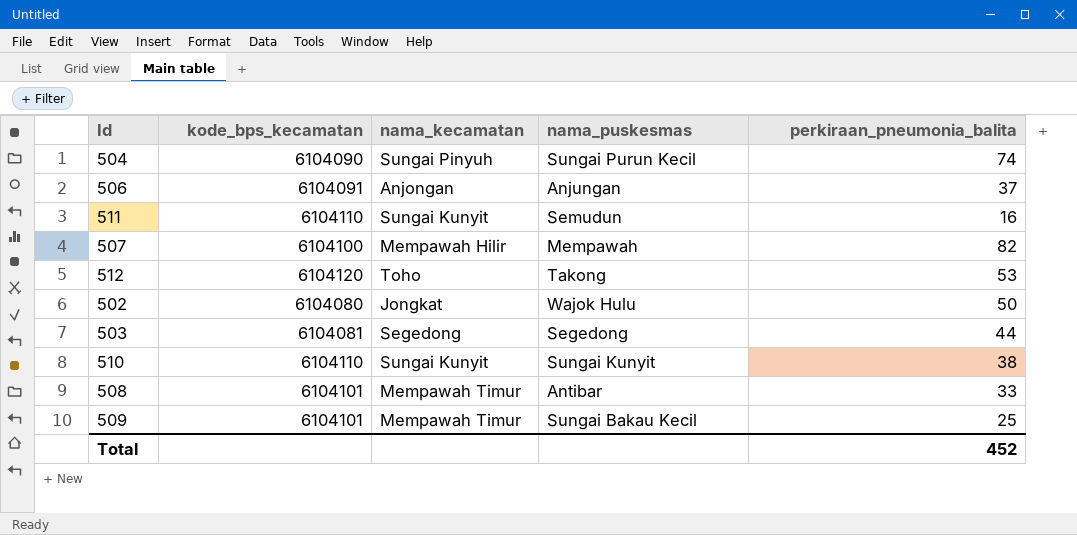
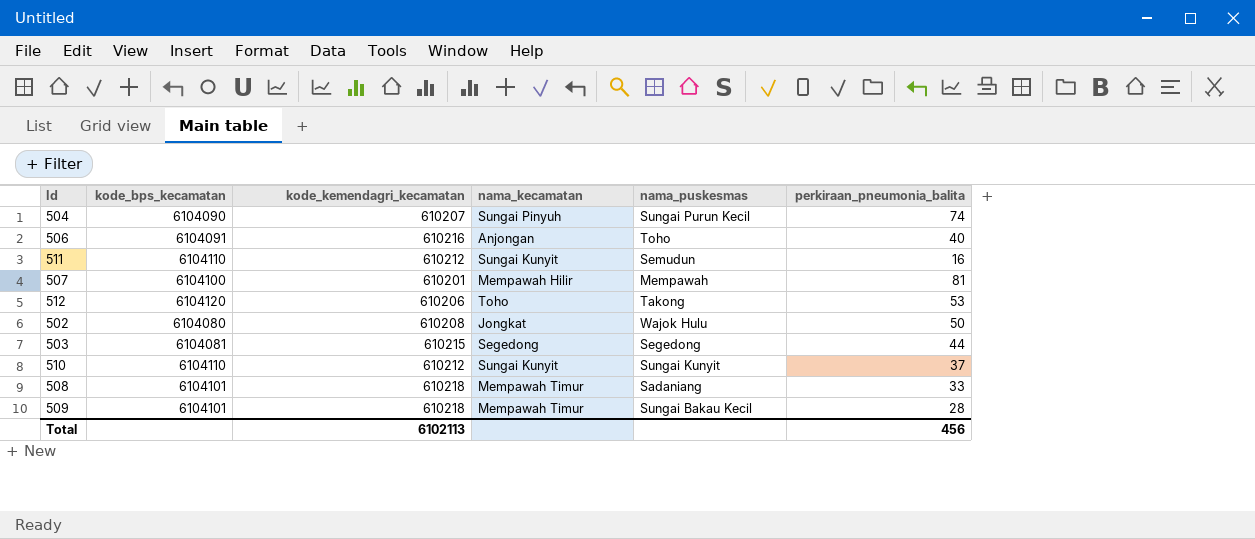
column kode_kemendagri_kecamatan | position: none -> 3
506 | nama_puskesmas: Anjungan -> Toho
506 | perkiraan_pneumonia_balita: 37 -> 40
507 | perkiraan_pneumonia_balita: 82 -> 81
510 | perkiraan_pneumonia_balita: 38 -> 37
508 | nama_puskesmas: Antibar -> Sadaniang
509 | perkiraan_pneumonia_balita: 25 -> 28
Total | perkiraan_pneumonia_balita: 452 -> 456

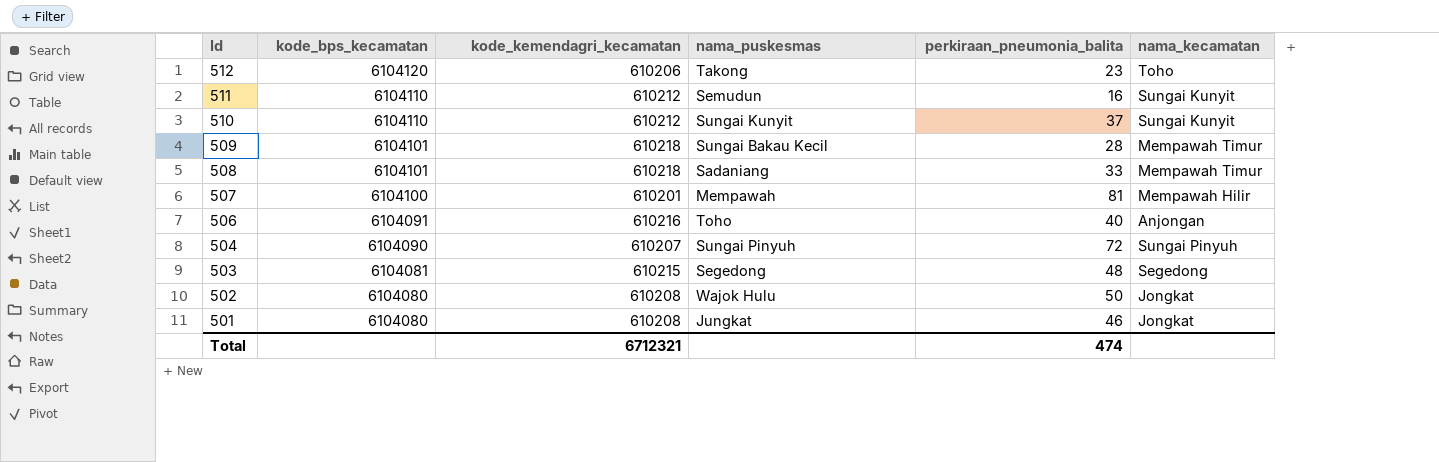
row order: none -> Id descending
column nama_kecamatan | position: 4 -> 6
512 | perkiraan_pneumonia_balita: 53 -> 23
504 | nama_puskesmas: Sungai Purun Kecil -> Sungai Pinyuh
504 | perkiraan_pneumonia_balita: 74 -> 72
503 | perkiraan_pneumonia_balita: 44 -> 48
row 501: none -> 6104080 | 610208 | Jungkat | 46 | Jongkat
Total | kode_kemendagri_kecamatan: 6102113 -> 6712321
Total | perkiraan_pneumonia_balita: 456 -> 474

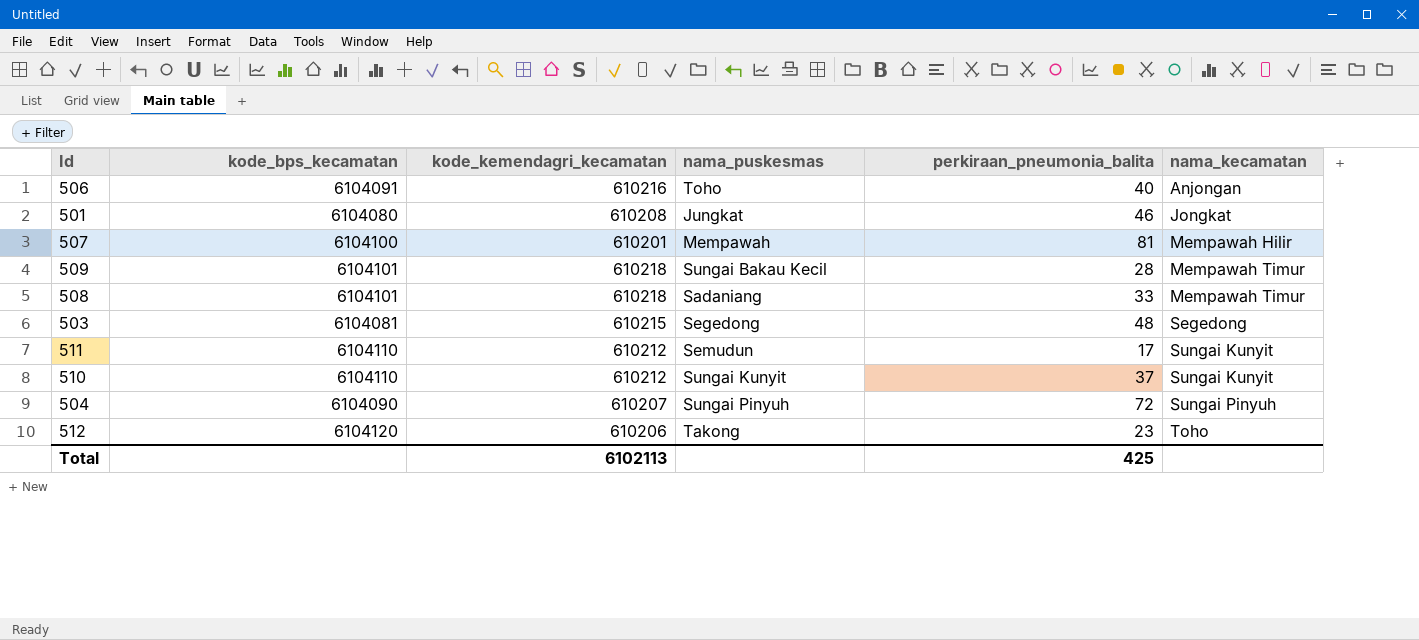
row order: Id descending -> nama_kecamatan ascending
row 502: 6104080 | 610208 | Wajok Hulu | 50 | Jongkat -> none
511 | perkiraan_pneumonia_balita: 16 -> 17
Total | kode_kemendagri_kecamatan: 6712321 -> 6102113
Total | perkiraan_pneumonia_balita: 474 -> 425

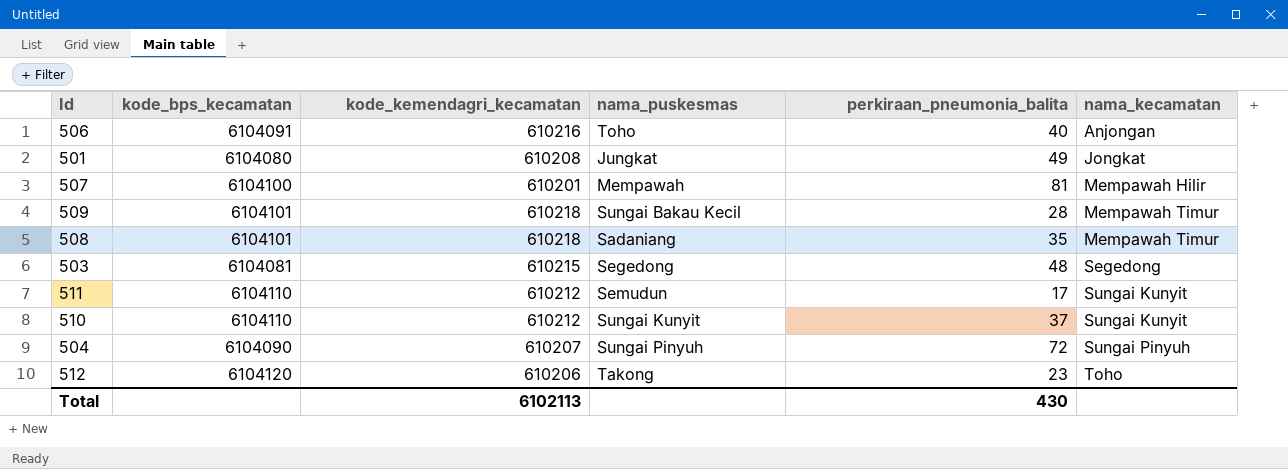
501 | perkiraan_pneumonia_balita: 46 -> 49
508 | perkiraan_pneumonia_balita: 33 -> 35
Total | perkiraan_pneumonia_balita: 425 -> 430

